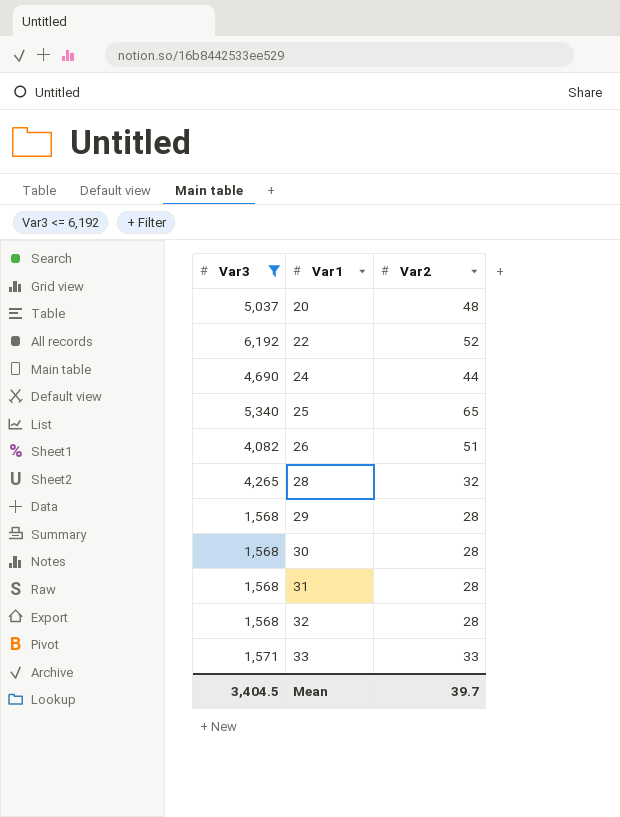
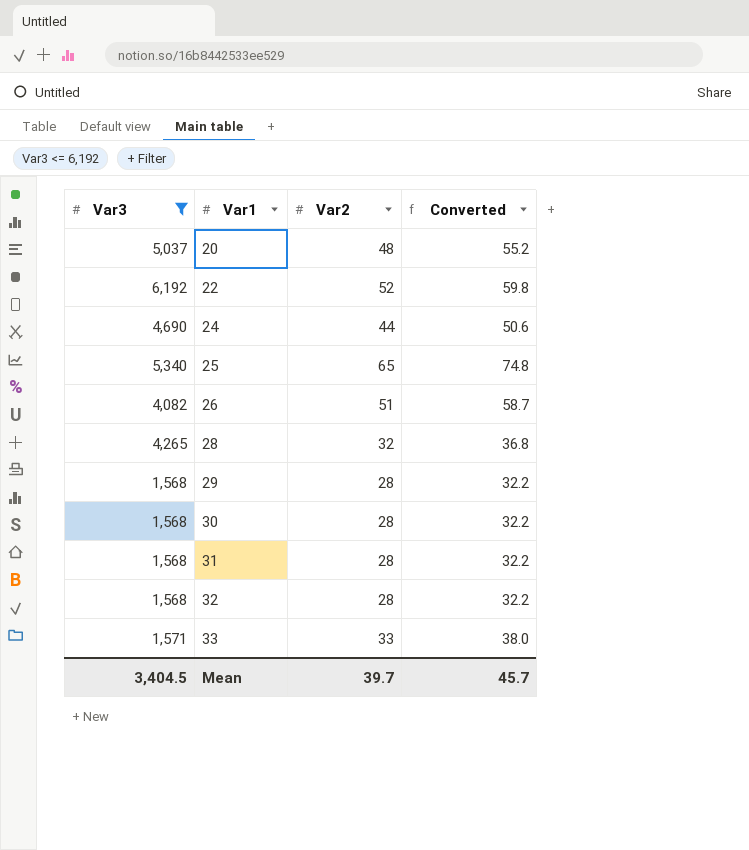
column Converted | formula: none -> [Var2] * 1.15

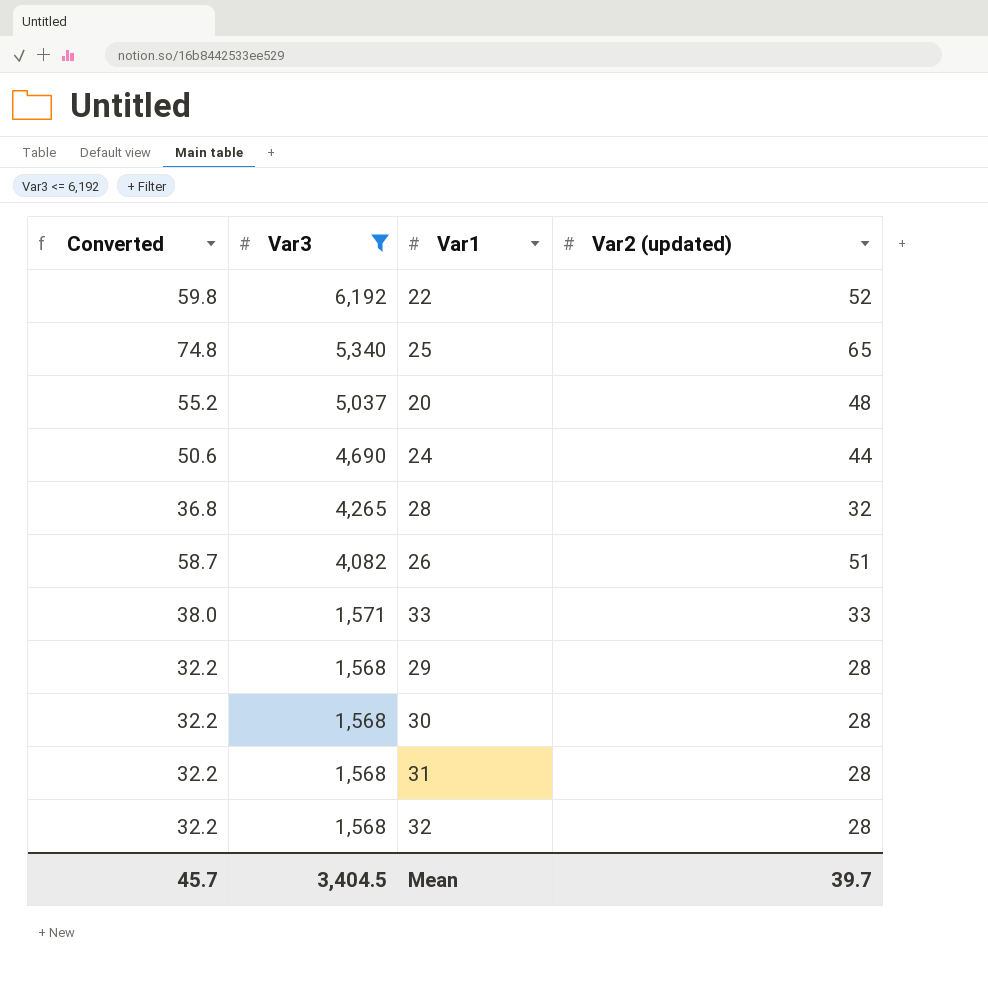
row order: Var1 ascending -> Var3 descending
column Converted | position: 4 -> 1
column name: Var2 -> Var2 (updated)

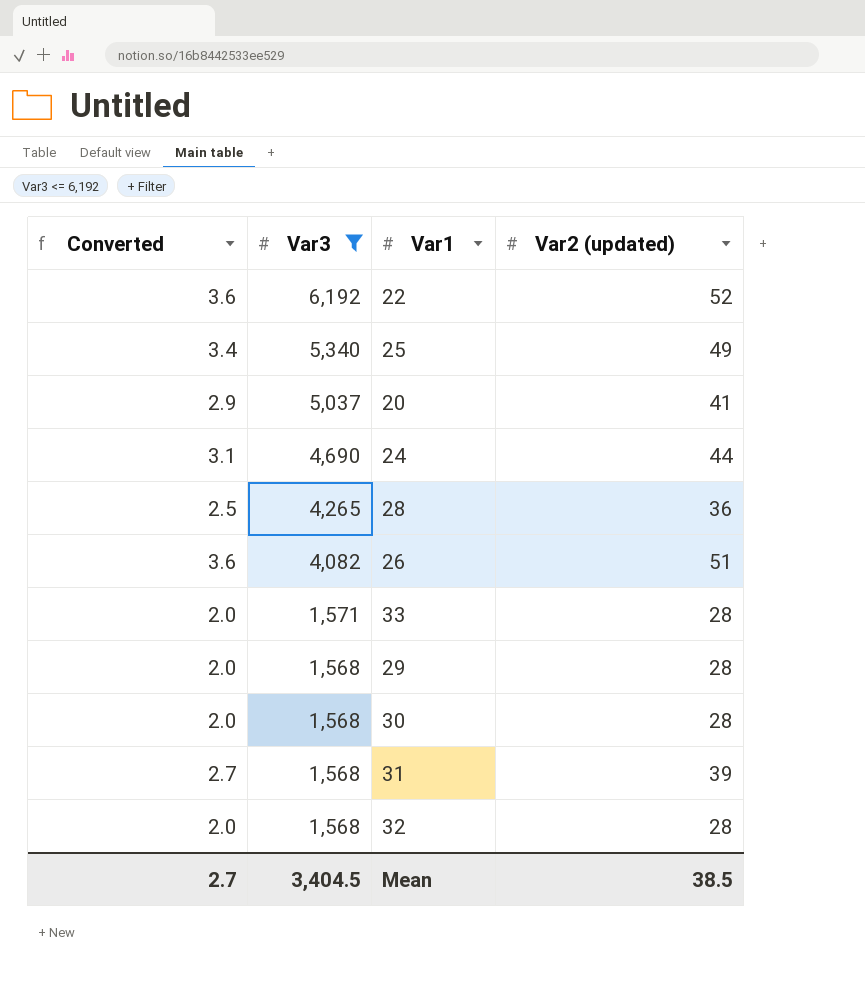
column Converted | formula: [Var2 (updated)] * 1.15 -> [Var2 (updated)] * 0.07
25 | Var2 (updated): 65 -> 49
20 | Var2 (updated): 48 -> 41
28 | Var2 (updated): 32 -> 36
33 | Var2 (updated): 33 -> 28
31 | Var2 (updated): 28 -> 39
Mean | Converted: 45.7 -> 2.7
Mean | Var2 (updated): 39.7 -> 38.5

